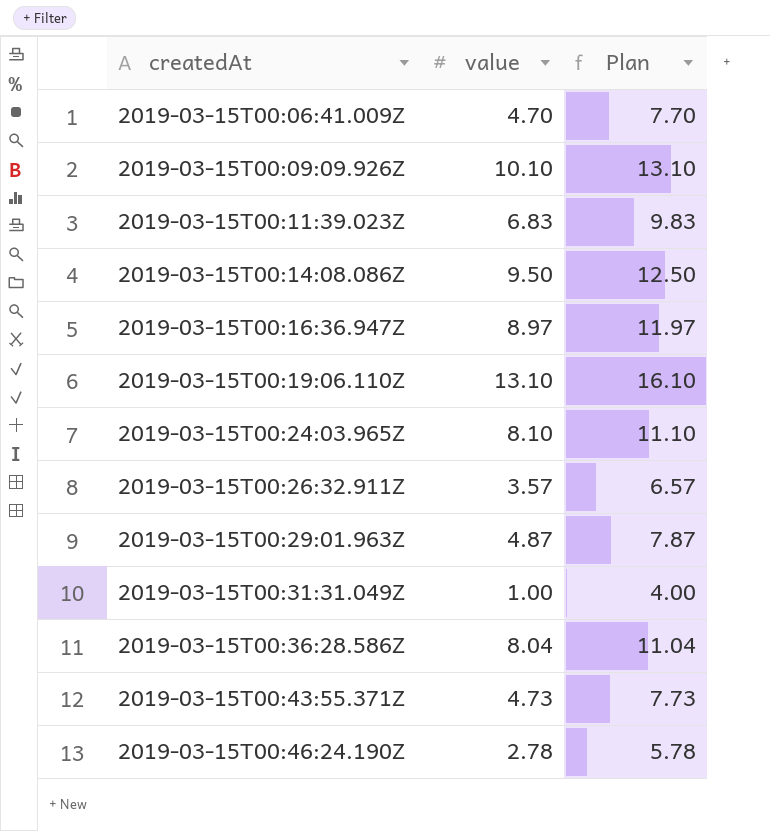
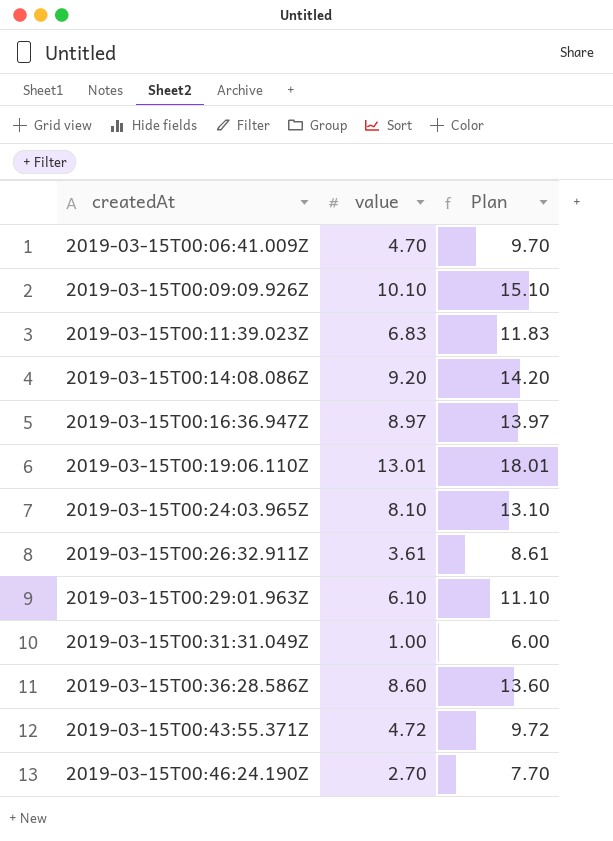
column Plan | formula: [value] + 3 -> [value] + 5
2019-03-15T00:14:08.086Z | value: 9.50 -> 9.20
2019-03-15T00:19:06.110Z | value: 13.10 -> 13.01
2019-03-15T00:26:32.911Z | value: 3.57 -> 3.61
2019-03-15T00:29:01.963Z | value: 4.87 -> 6.10
2019-03-15T00:36:28.586Z | value: 8.04 -> 8.60
2019-03-15T00:43:55.371Z | value: 4.73 -> 4.72
2019-03-15T00:46:24.190Z | value: 2.78 -> 2.70

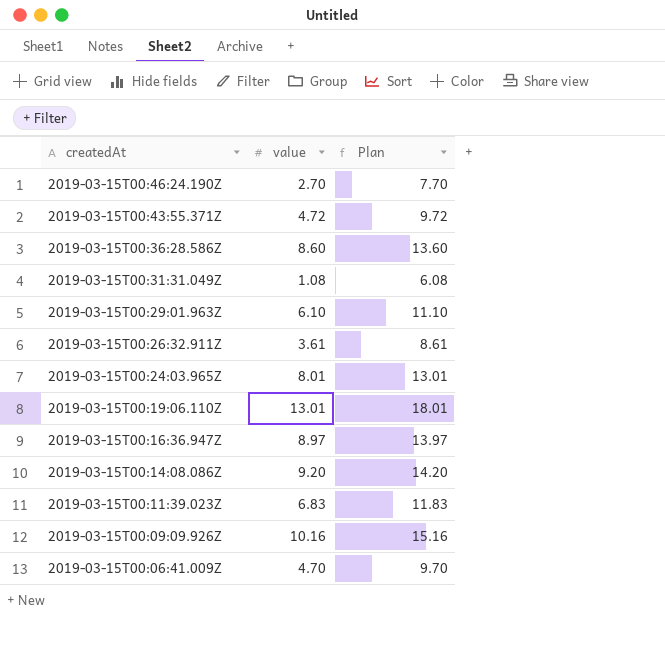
row order: createdAt ascending -> createdAt descending
2019-03-15T00:31:31.049Z | value: 1.00 -> 1.08
2019-03-15T00:31:31.049Z | Plan: 6.00 -> 6.08
2019-03-15T00:24:03.965Z | value: 8.10 -> 8.01
2019-03-15T00:24:03.965Z | Plan: 13.10 -> 13.01
2019-03-15T00:09:09.926Z | value: 10.10 -> 10.16
2019-03-15T00:09:09.926Z | Plan: 15.10 -> 15.16

